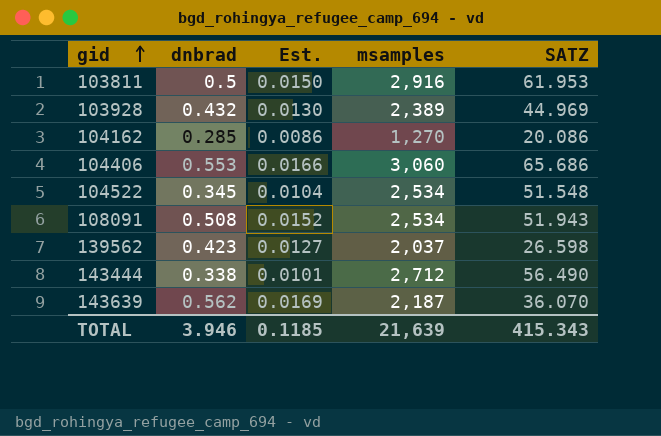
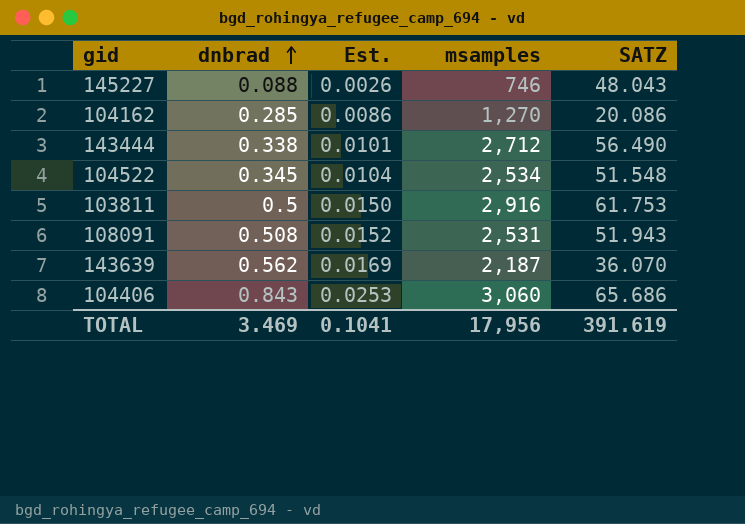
row order: gid ascending -> dnbrad ascending
row 103928: 0.432 | 0.0130 | 2,389 | 44.969 -> none
row 139562: 0.423 | 0.0127 | 2,037 | 26.598 -> none
row 145227: none -> 0.088 | 0.0026 | 746 | 48.043
103811 | SATZ: 61.953 -> 61.753
108091 | msamples: 2,534 -> 2,531
104406 | dnbrad: 0.553 -> 0.843
104406 | Est.: 0.0166 -> 0.0253
TOTAL | dnbrad: 3.946 -> 3.469
TOTAL | Est.: 0.1185 -> 0.1041
TOTAL | msamples: 21,639 -> 17,956
TOTAL | SATZ: 415.343 -> 391.619

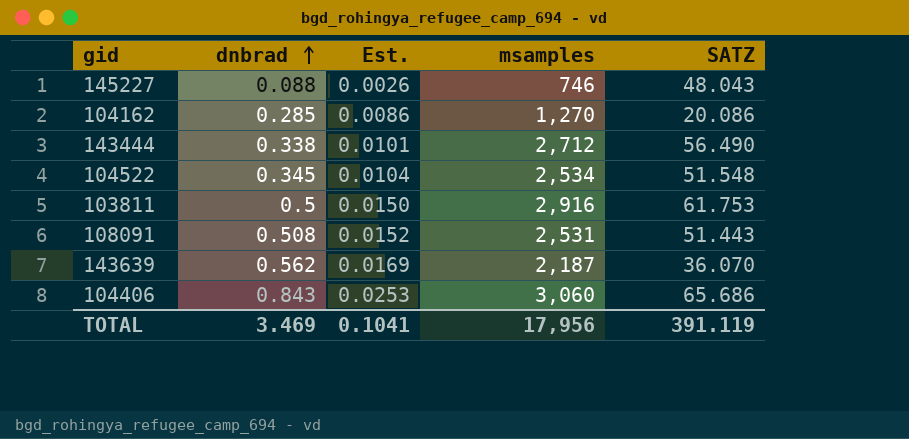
108091 | SATZ: 51.943 -> 51.443
TOTAL | SATZ: 391.619 -> 391.119

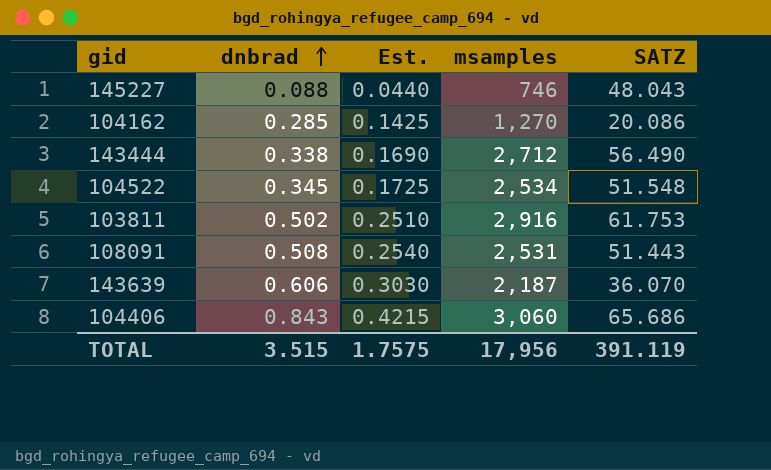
column Est. | formula: [dnbrad] * 0.03 -> [dnbrad] * 0.5
103811 | dnbrad: 0.5 -> 0.502
143639 | dnbrad: 0.562 -> 0.606
TOTAL | dnbrad: 3.469 -> 3.515
TOTAL | Est.: 0.1041 -> 1.7575

